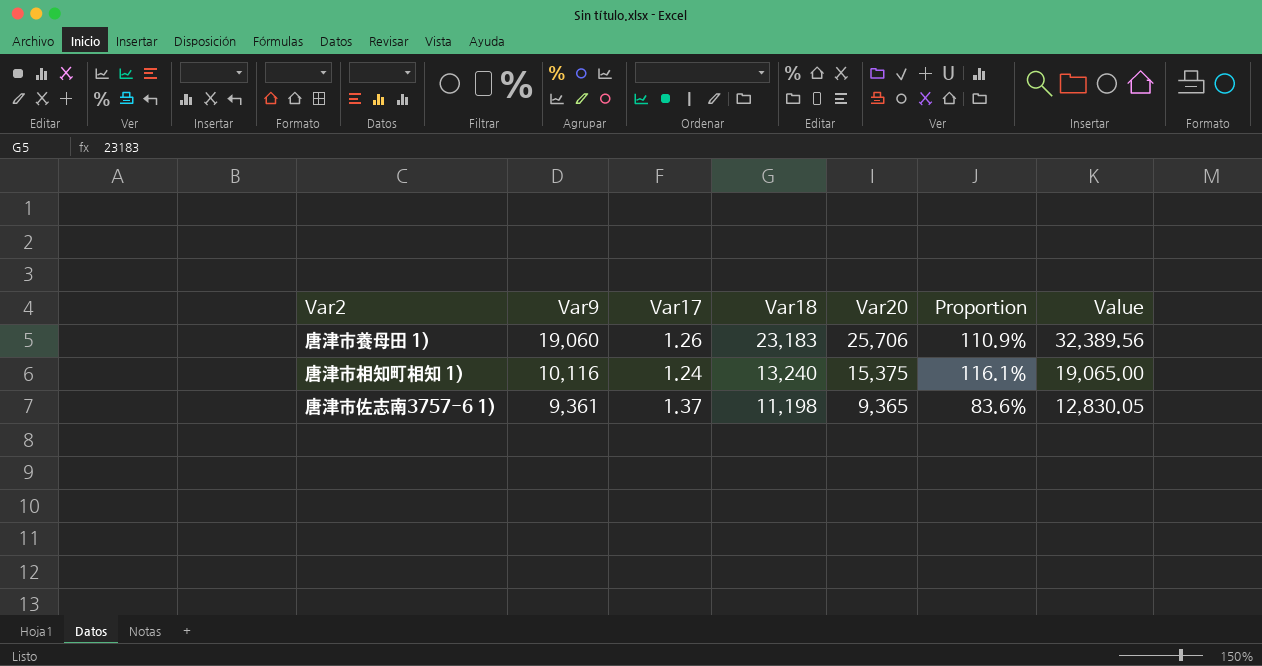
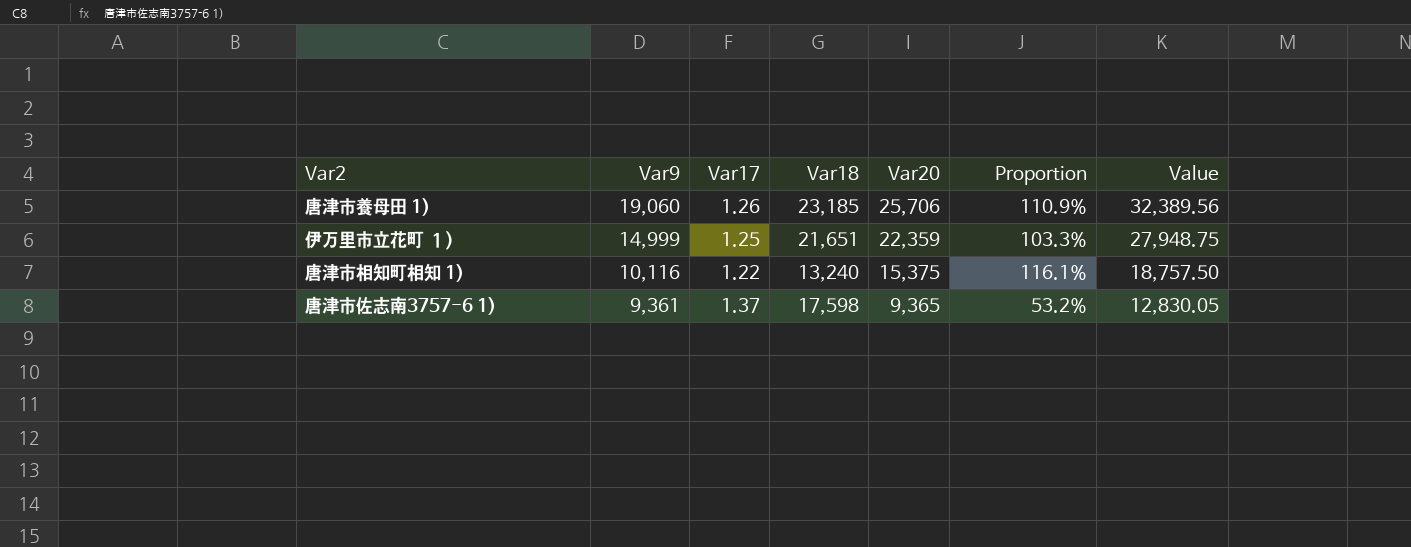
唐津市養母田 1) | Var18: 23,183 -> 23,185
row 伊万里市立花町 １）: none -> 14,999 | 1.25 | 21,651 | 22,359 | 103.3% | 27,948.75
唐津市相知町相知 1) | Var17: 1.24 -> 1.22
唐津市相知町相知 1) | Value: 19,065.00 -> 18,757.50
唐津市佐志南3757-6 1) | Var18: 11,198 -> 17,598
唐津市佐志南3757-6 1) | Proportion: 83.6% -> 53.2%

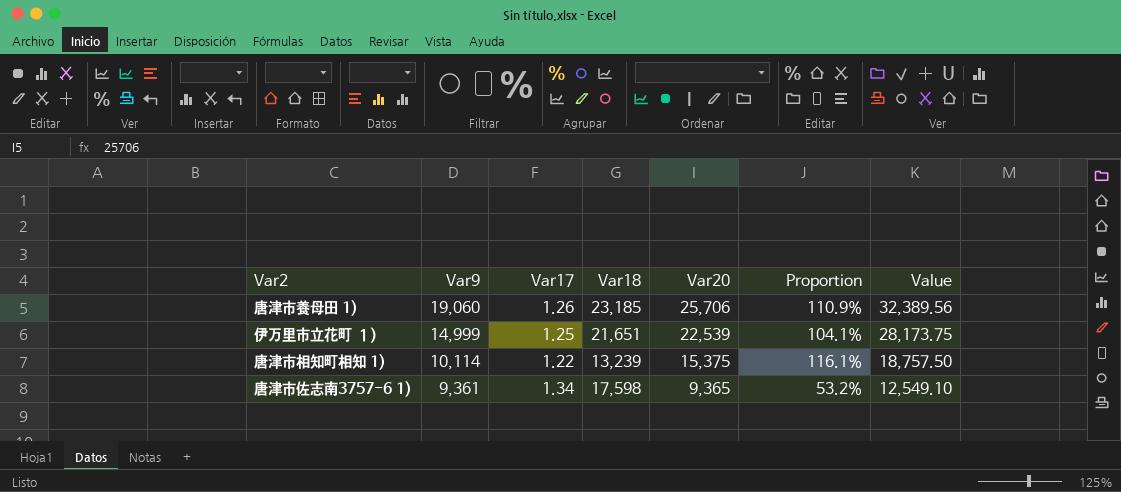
伊万里市立花町 １） | Var20: 22,359 -> 22,539
伊万里市立花町 １） | Proportion: 103.3% -> 104.1%
伊万里市立花町 １） | Value: 27,948.75 -> 28,173.75
唐津市相知町相知 1) | Var9: 10,116 -> 10,114
唐津市相知町相知 1) | Var18: 13,240 -> 13,239
唐津市佐志南3757-6 1) | Var17: 1.37 -> 1.34
唐津市佐志南3757-6 1) | Value: 12,830.05 -> 12,549.10

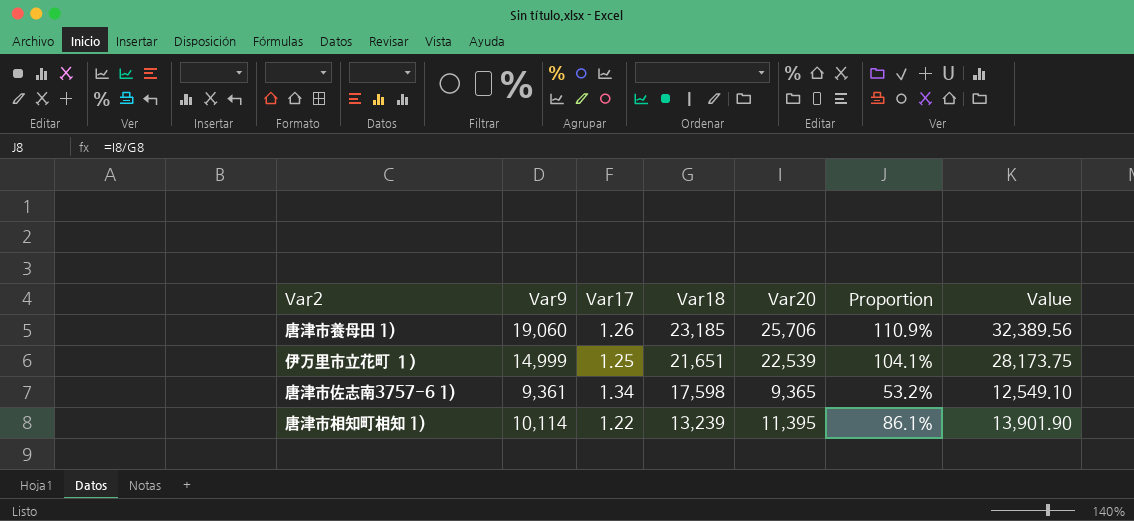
row order: Var9 descending -> Var18 descending
唐津市相知町相知 1) | Var20: 15,375 -> 11,395
唐津市相知町相知 1) | Proportion: 116.1% -> 86.1%
唐津市相知町相知 1) | Value: 18,757.50 -> 13,901.90

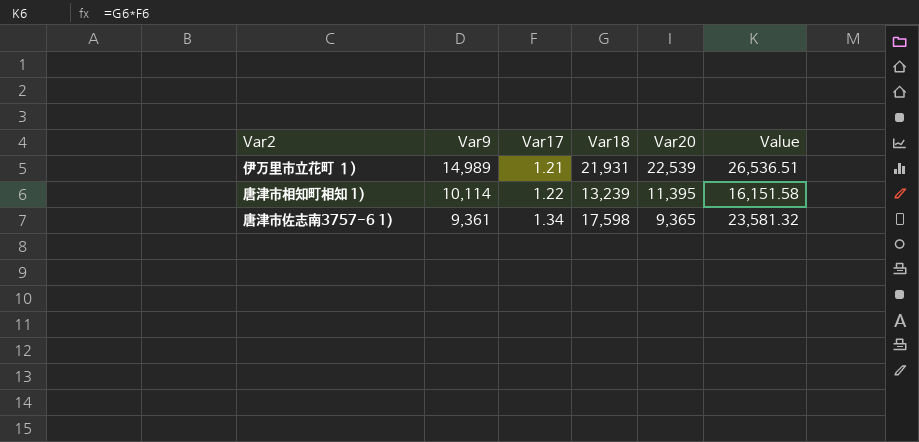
row order: Var18 descending -> Var9 descending
column Proportion | formula: [Var20] / [Var18] -> none
column Value | formula: [Var17] * [Var20] -> [Var17] * [Var18]
row 唐津市養母田 1): 19,060 | 1.26 | 23,185 | 25,706 | 110.9% | 32,389.56 -> none
伊万里市立花町 １） | Var9: 14,999 -> 14,989
伊万里市立花町 １） | Var17: 1.25 -> 1.21
伊万里市立花町 １） | Var18: 21,651 -> 21,931

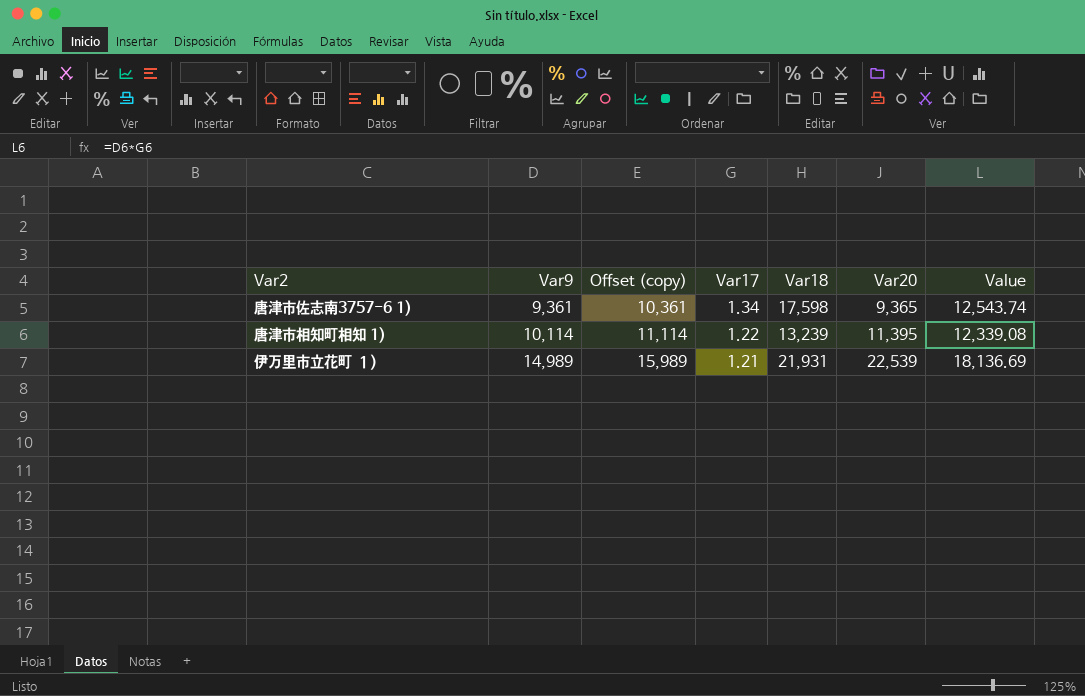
row order: Var9 descending -> Var9 ascending
column Offset (copy) | formula: none -> [Var9] + 1000
column Value | formula: [Var17] * [Var18] -> [Var9] * [Var17]

